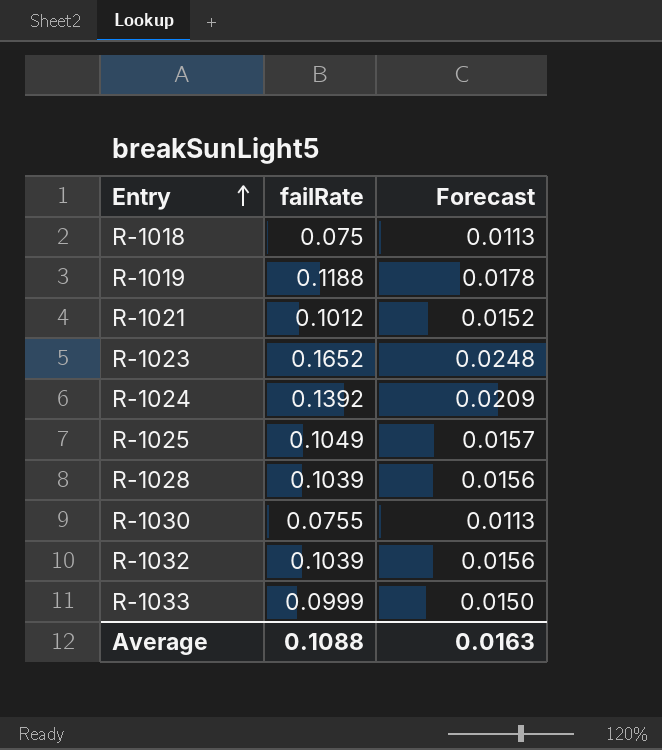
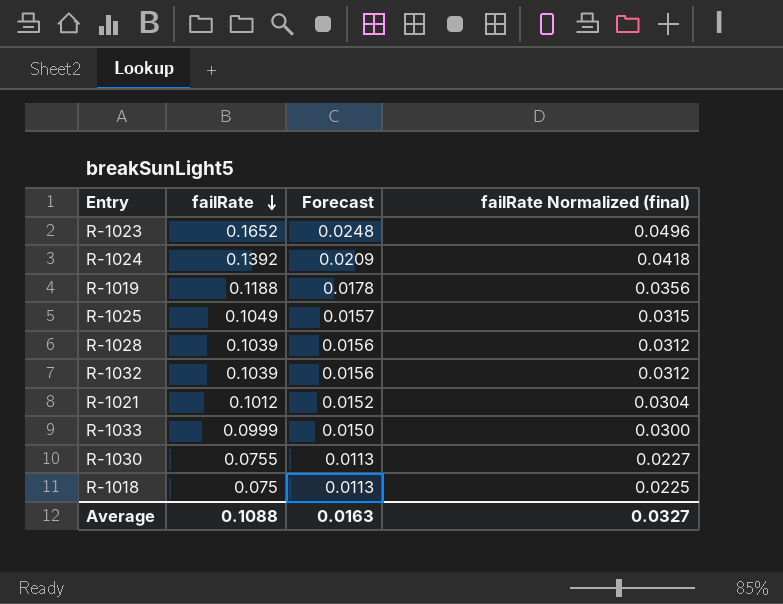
row order: Entry ascending -> failRate descending
column failRate Normalized (final) | formula: none -> [failRate] * 0.3

